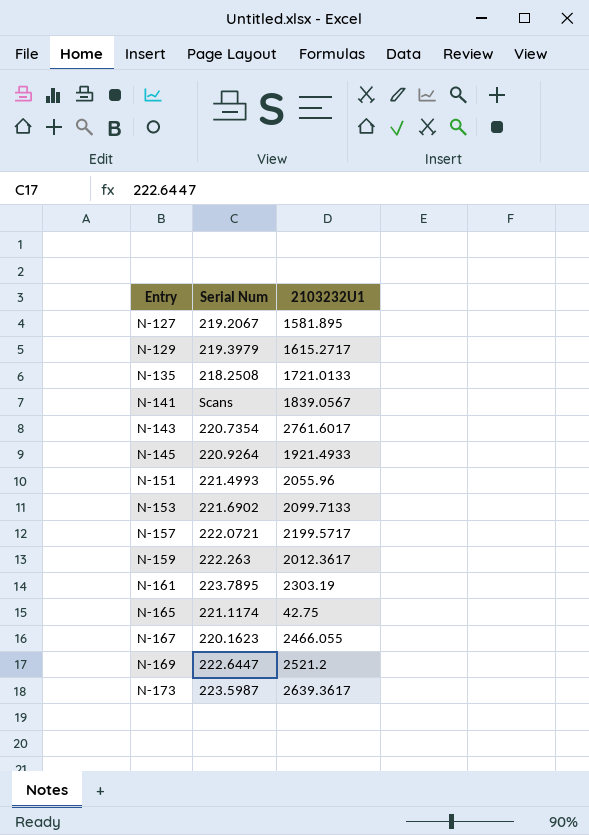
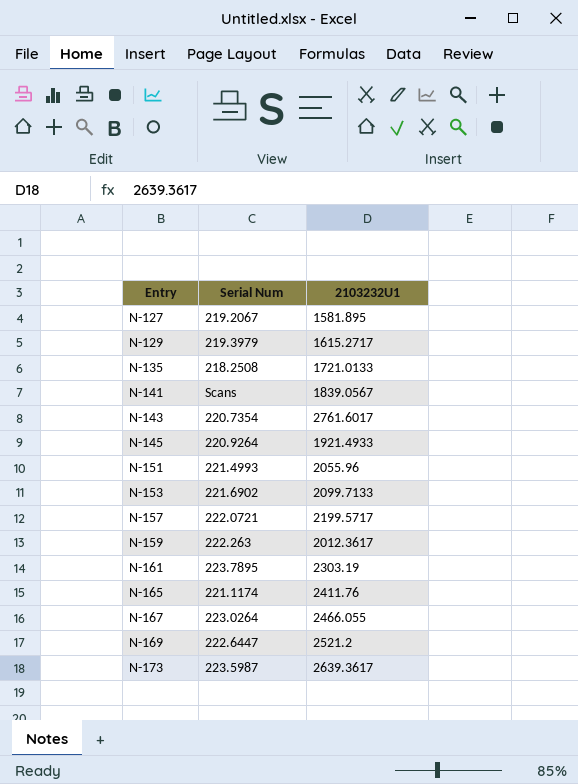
N-165 | 2103232U1: 42.75 -> 2411.76
N-167 | Serial Num: 220.1623 -> 223.0264

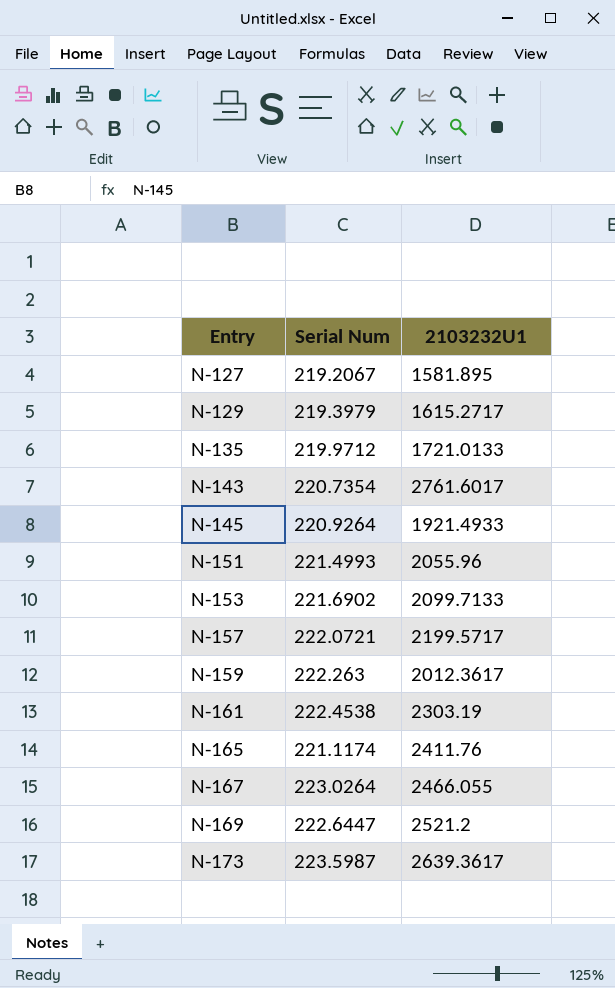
row N-141: Scans | 1839.0567 -> none
N-135 | Serial Num: 218.2508 -> 219.9712
N-161 | Serial Num: 223.7895 -> 222.4538

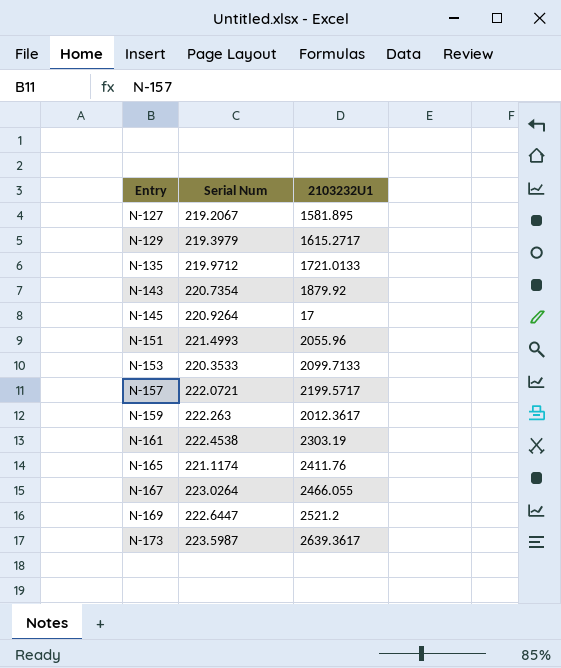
N-143 | 2103232U1: 2761.6017 -> 1879.92
N-145 | 2103232U1: 1921.4933 -> 17
N-153 | Serial Num: 221.6902 -> 220.3533

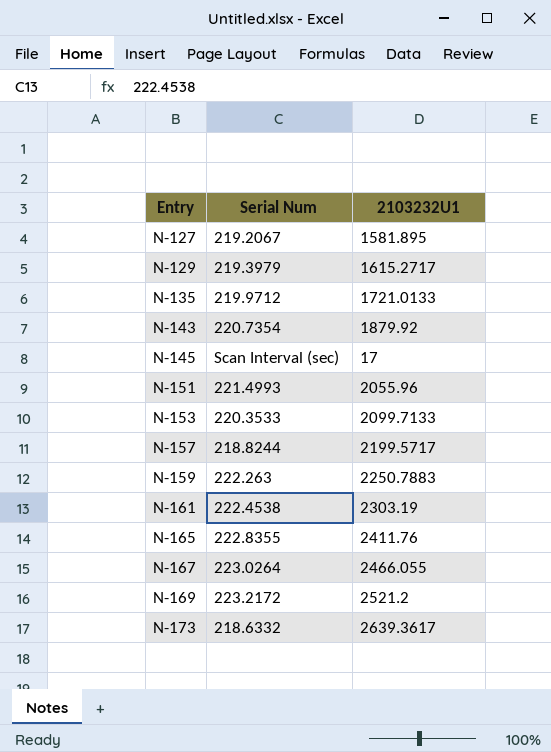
N-145 | Serial Num: 220.9264 -> Scan Interval (sec)
N-157 | Serial Num: 222.0721 -> 218.8244
N-159 | 2103232U1: 2012.3617 -> 2250.7883
N-165 | Serial Num: 221.1174 -> 222.8355
N-169 | Serial Num: 222.6447 -> 223.2172
N-173 | Serial Num: 223.5987 -> 218.6332

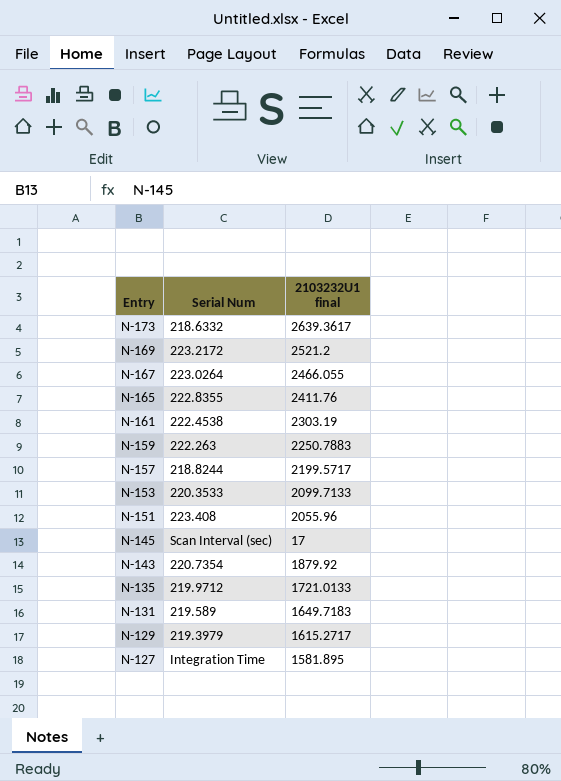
row order: Entry ascending -> Entry descending
column name: 2103232U1 -> 2103232U1 final
N-151 | Serial Num: 221.4993 -> 223.408
row N-131: none -> 219.589 | 1649.7183
N-127 | Serial Num: 219.2067 -> Integration Time

